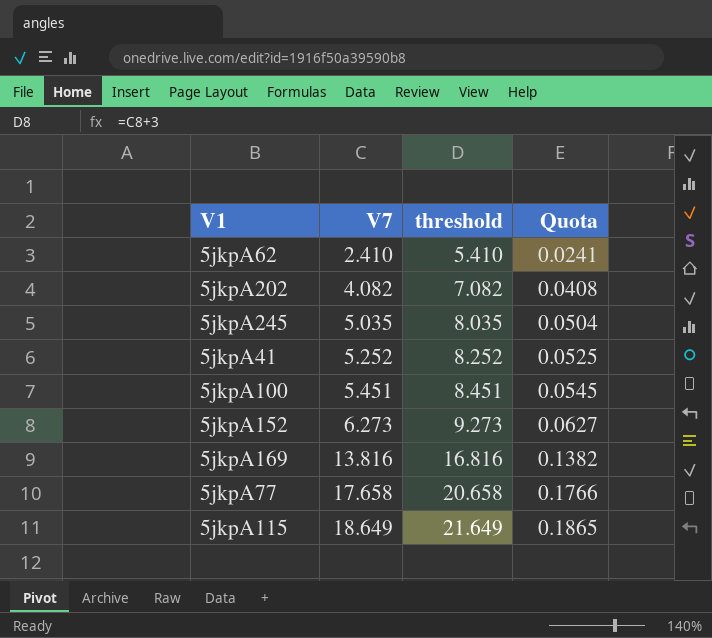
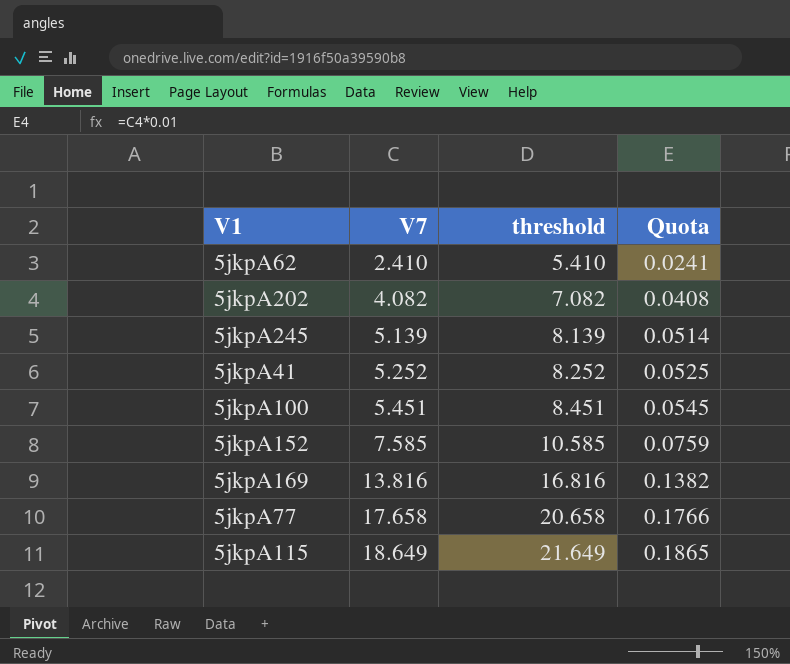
5jkpA245 | V7: 5.035 -> 5.139
5jkpA245 | threshold: 8.035 -> 8.139
5jkpA245 | Quota: 0.0504 -> 0.0514
5jkpA152 | V7: 6.273 -> 7.585
5jkpA152 | threshold: 9.273 -> 10.585
5jkpA152 | Quota: 0.0627 -> 0.0759

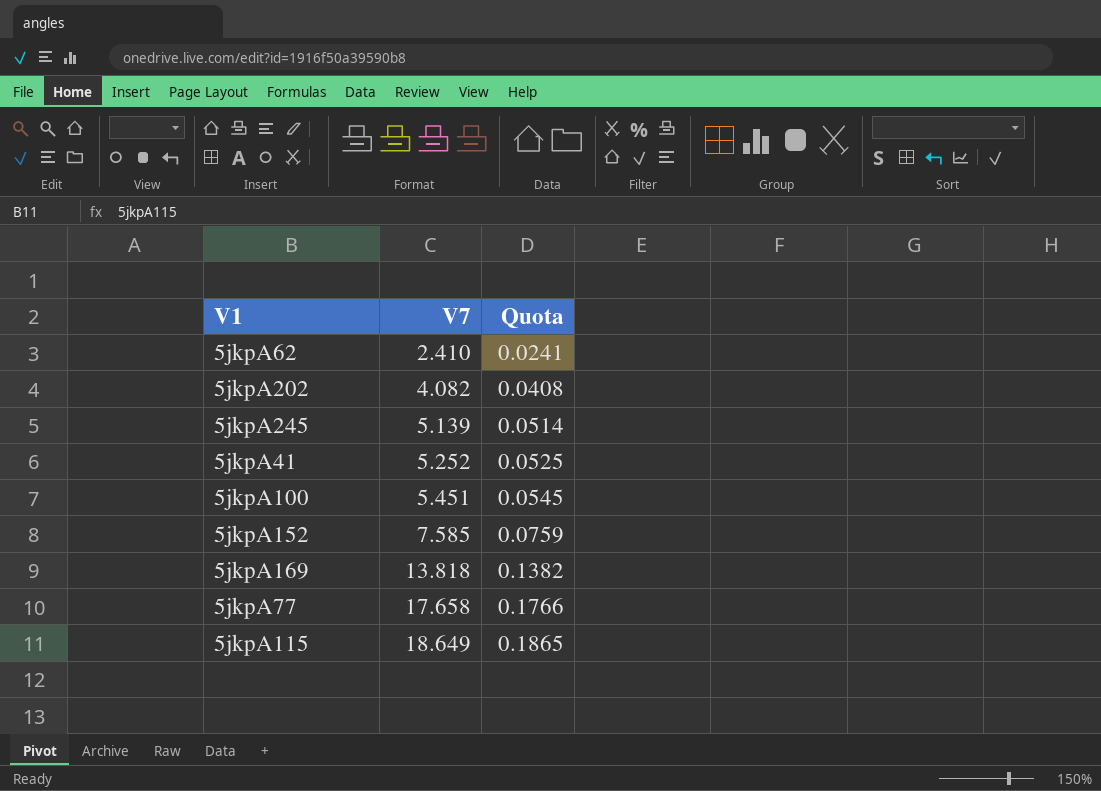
column threshold | formula: [V7] + 3 -> none
5jkpA169 | V7: 13.816 -> 13.818

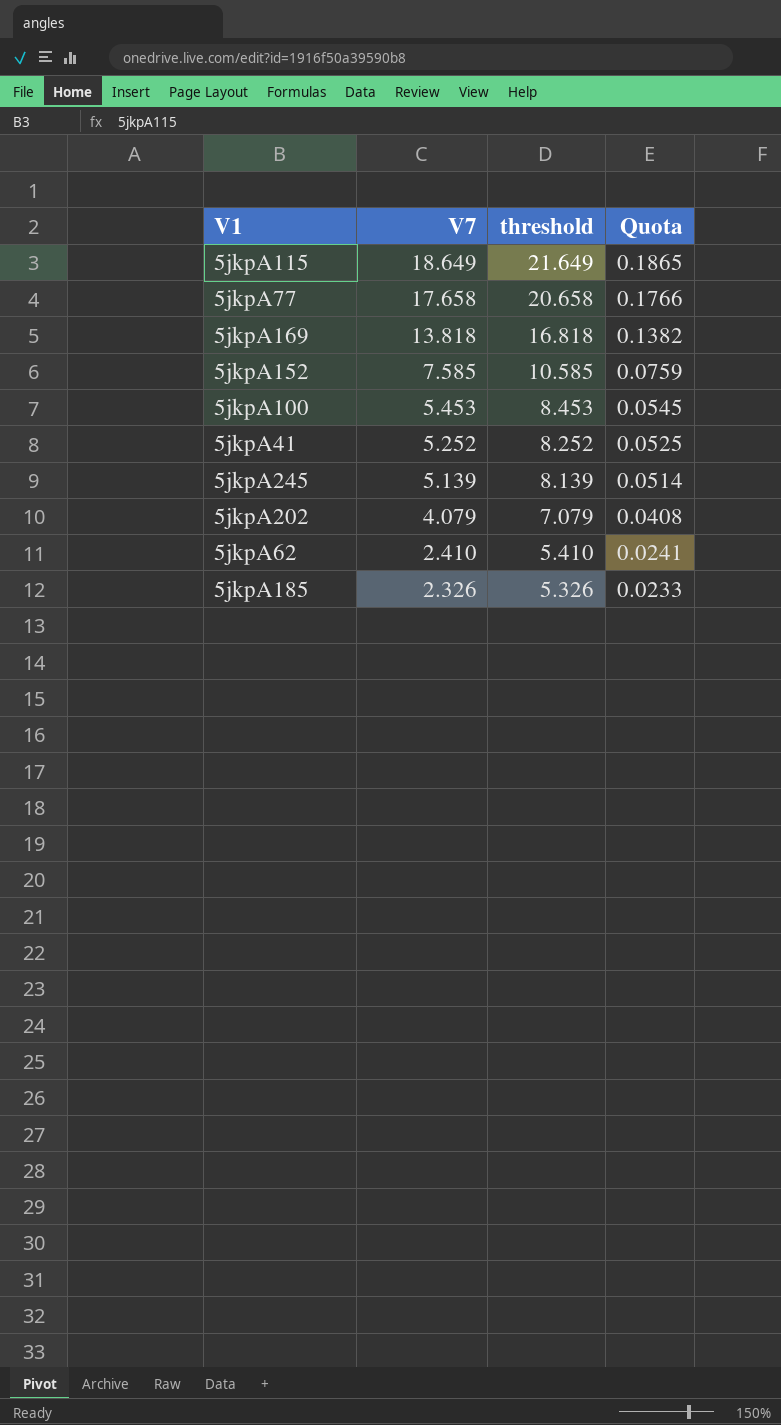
row order: V7 ascending -> V7 descending
column threshold | formula: none -> [V7] + 3
5jkpA100 | V7: 5.451 -> 5.453
5jkpA202 | V7: 4.082 -> 4.079
row 5jkpA185: none -> 2.326 | 5.326 | 0.0233

